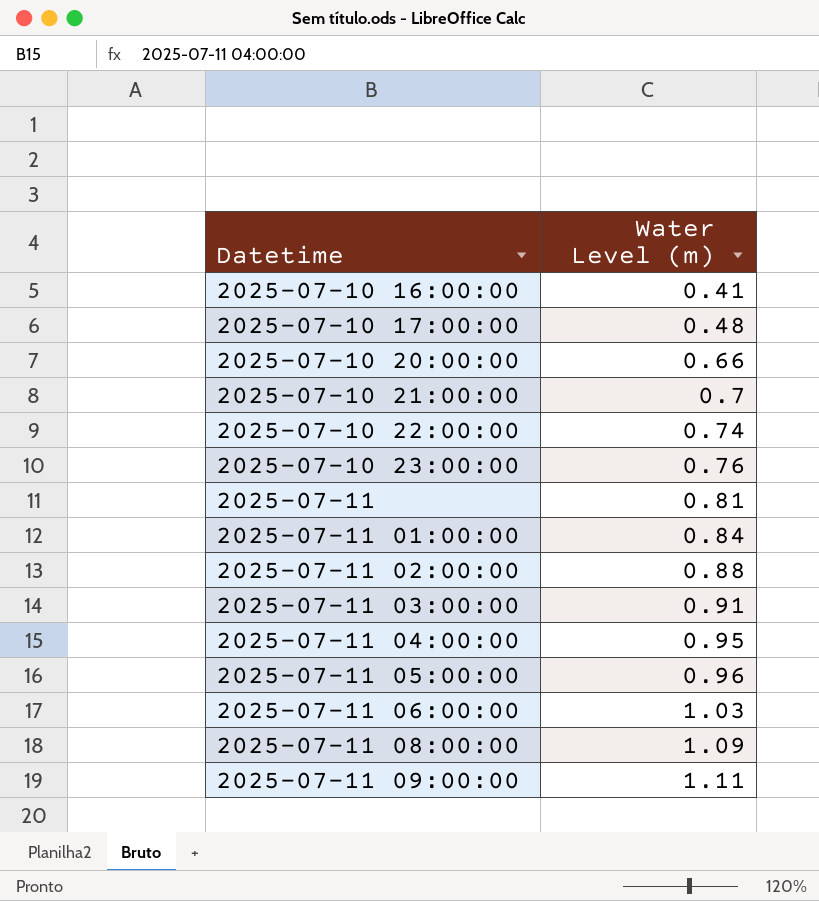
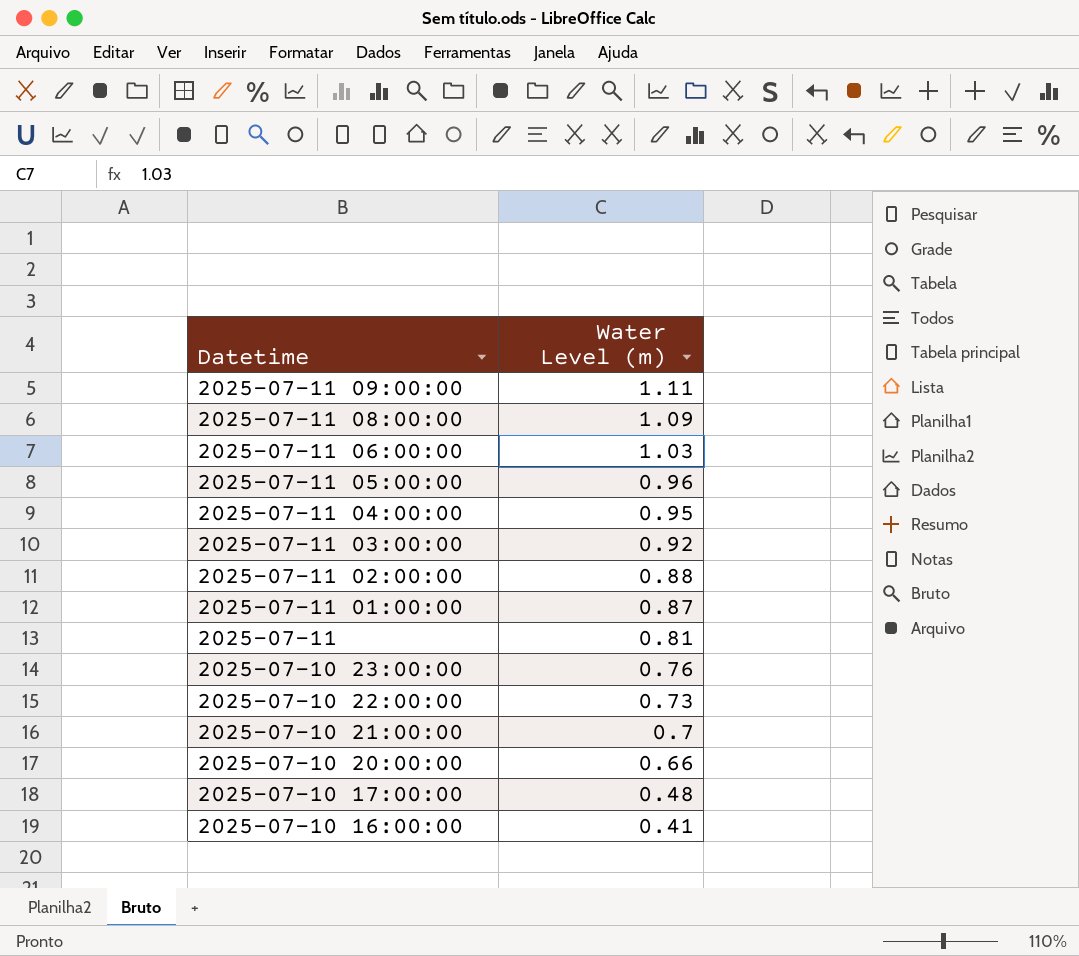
row order: Datetime ascending -> Datetime descending
2025-07-11 03:00:00 | Water Level (m): 0.91 -> 0.92
2025-07-11 01:00:00 | Water Level (m): 0.84 -> 0.87
2025-07-10 22:00:00 | Water Level (m): 0.74 -> 0.73

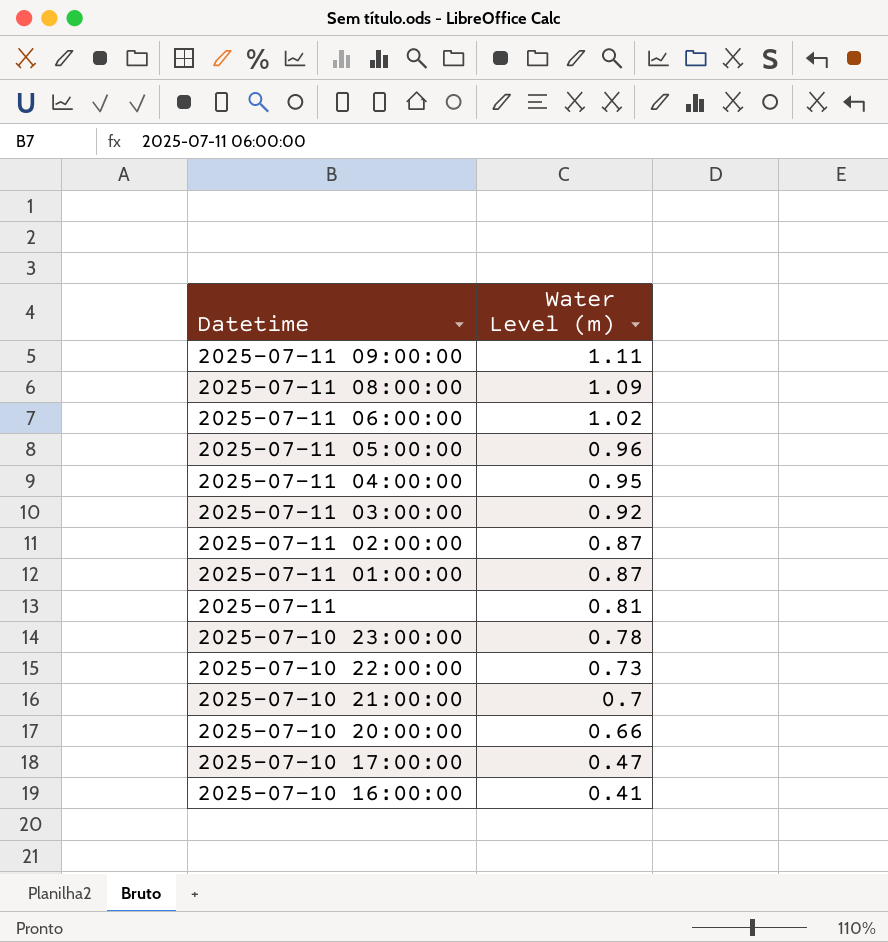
2025-07-11 06:00:00 | Water Level (m): 1.03 -> 1.02
2025-07-11 02:00:00 | Water Level (m): 0.88 -> 0.87
2025-07-10 23:00:00 | Water Level (m): 0.76 -> 0.78
2025-07-10 17:00:00 | Water Level (m): 0.48 -> 0.47

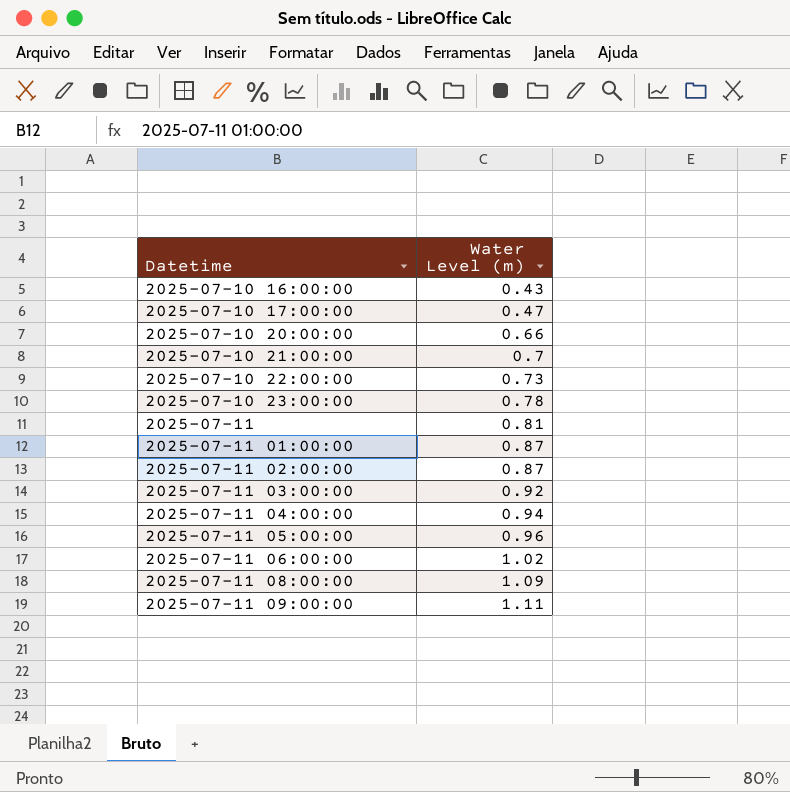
row order: Datetime descending -> Datetime ascending
2025-07-10 16:00:00 | Water Level (m): 0.41 -> 0.43
2025-07-11 04:00:00 | Water Level (m): 0.95 -> 0.94

